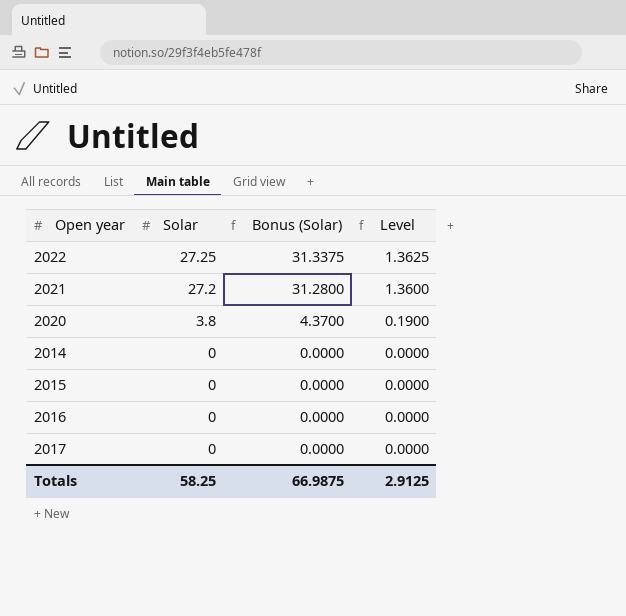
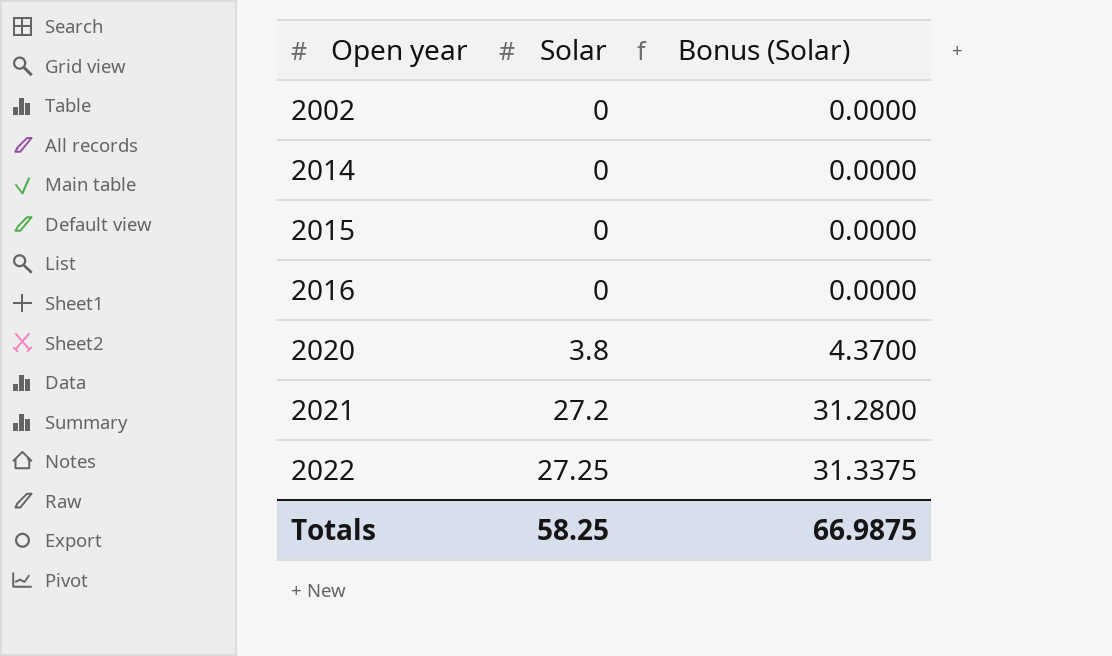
row order: Solar descending -> Open year ascending
column Level | formula: [Solar] * 0.05 -> none
row 2017: 0 | 0.0000 | 0.0000 -> none
row 2002: none -> 0 | 0.0000

